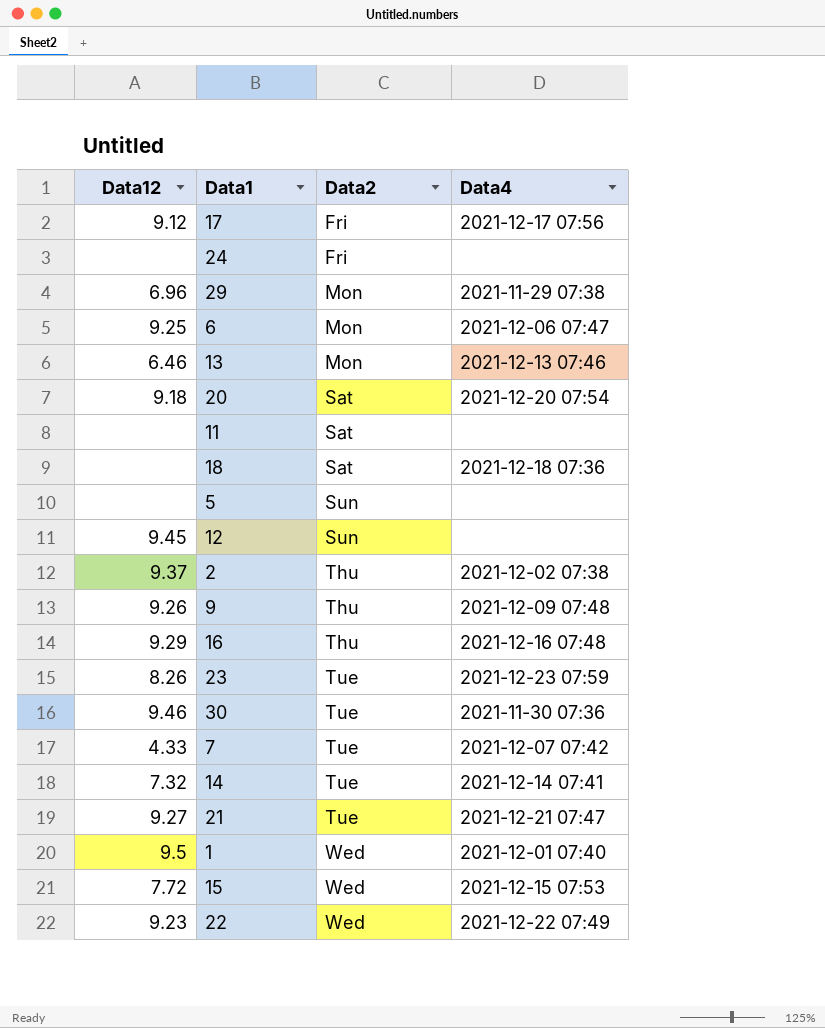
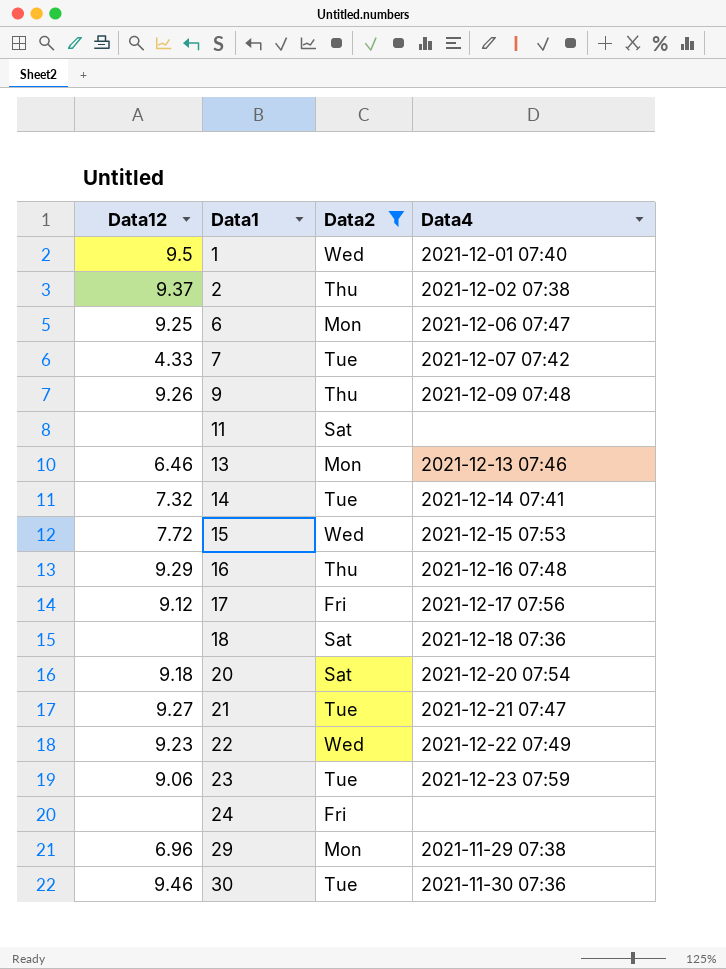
filter: none -> Data2 != Sun
row order: Data2 ascending -> Data1 ascending
23 | Data12: 8.26 -> 9.06

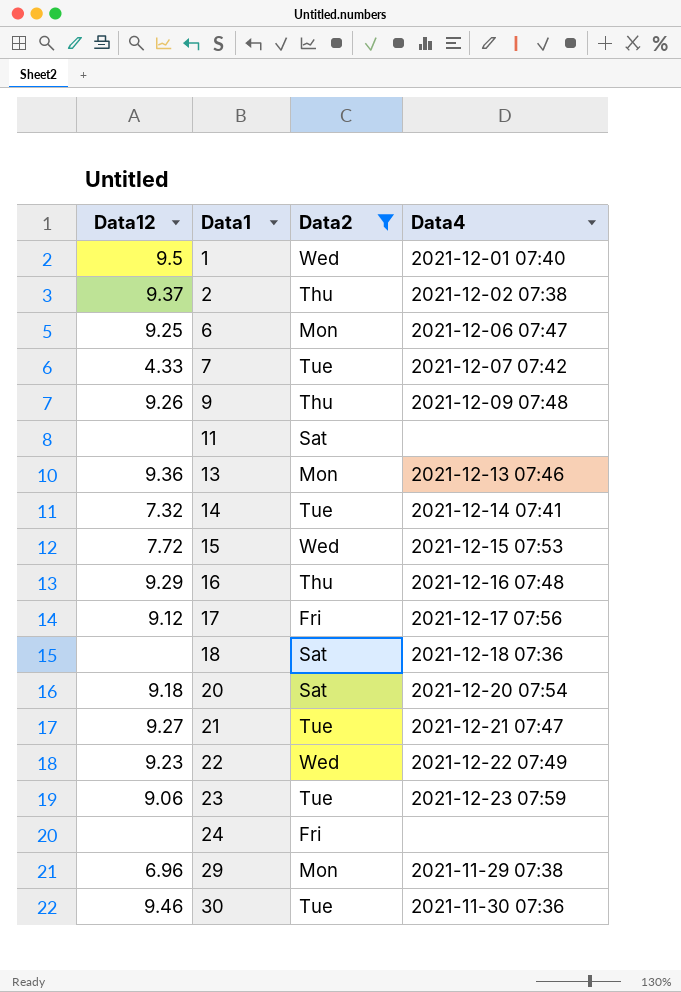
13 | Data12: 6.46 -> 9.36

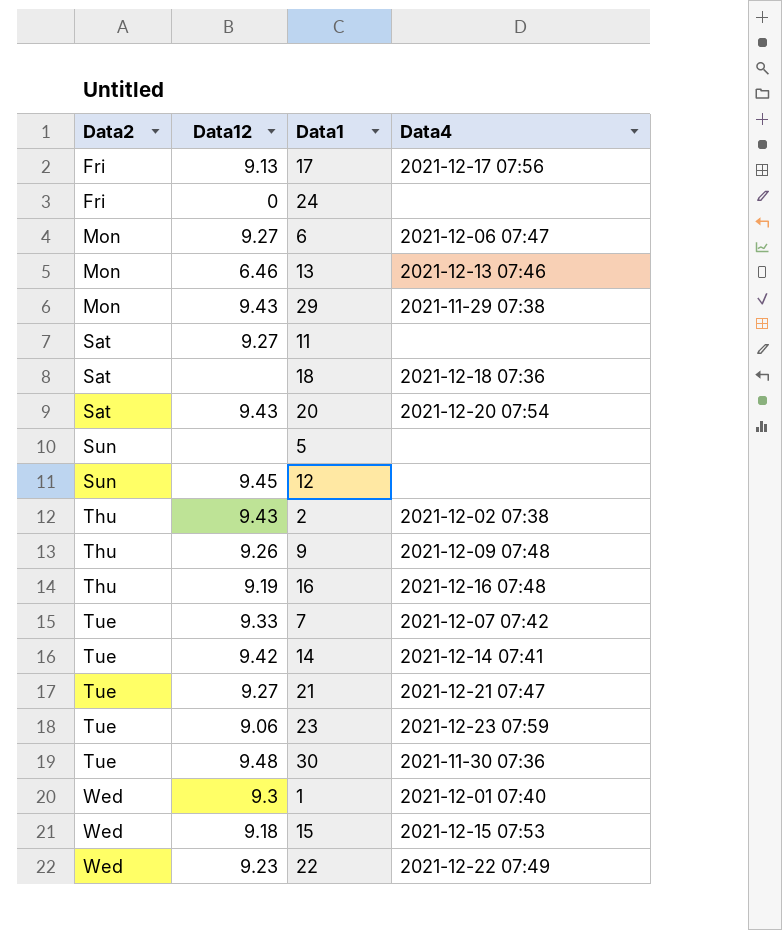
filter: Data2 != Sun -> none
row order: Data1 ascending -> Data2 ascending
column Data2 | position: 3 -> 1
17 | Data12: 9.12 -> 9.13
24 | Data12: none -> 0
6 | Data12: 9.25 -> 9.27
13 | Data12: 9.36 -> 6.46
29 | Data12: 6.96 -> 9.43
11 | Data12: none -> 9.27
20 | Data12: 9.18 -> 9.43
2 | Data12: 9.37 -> 9.43
16 | Data12: 9.29 -> 9.19
7 | Data12: 4.33 -> 9.33
14 | Data12: 7.32 -> 9.42
30 | Data12: 9.46 -> 9.48
1 | Data12: 9.5 -> 9.3
15 | Data12: 7.72 -> 9.18

